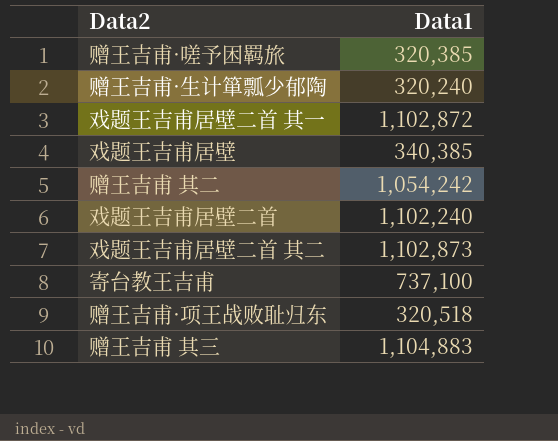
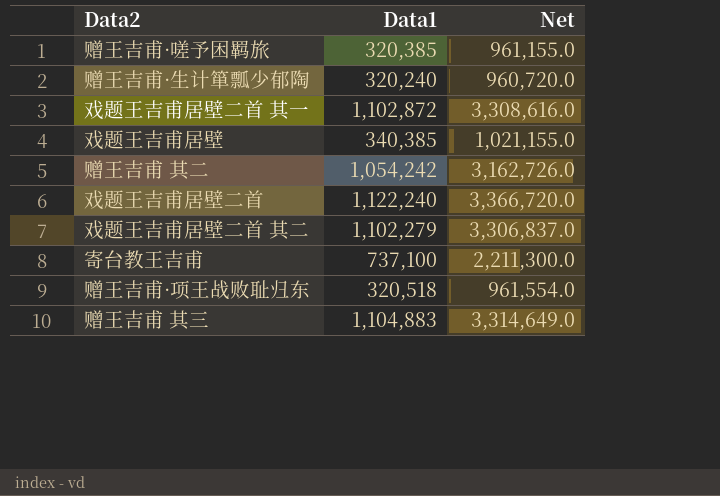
column Net | formula: none -> [Data1] * 3
戏题王吉甫居壁二首 | Data1: 1,102,240 -> 1,122,240
戏题王吉甫居壁二首 其二 | Data1: 1,102,873 -> 1,102,279

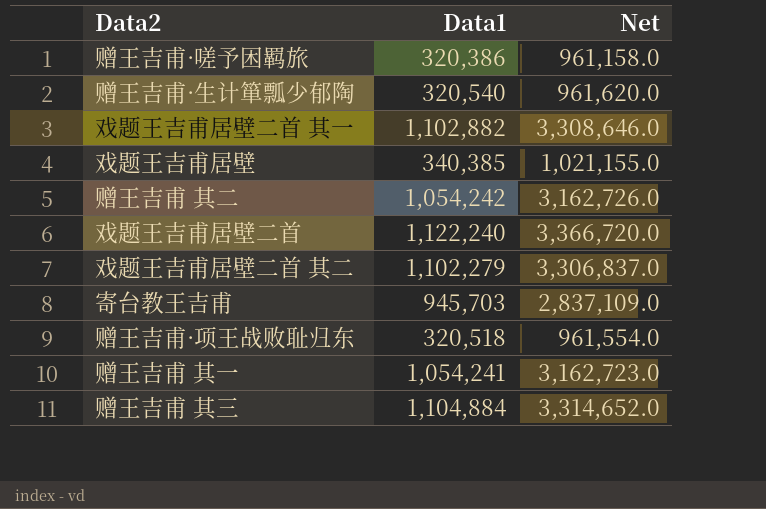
赠王吉甫·嗟予困羁旅 | Data1: 320,385 -> 320,386
赠王吉甫·嗟予困羁旅 | Net: 961,155.0 -> 961,158.0
赠王吉甫·生计箪瓢少郁陶 | Data1: 320,240 -> 320,540
赠王吉甫·生计箪瓢少郁陶 | Net: 960,720.0 -> 961,620.0
戏题王吉甫居壁二首 其一 | Data1: 1,102,872 -> 1,102,882
戏题王吉甫居壁二首 其一 | Net: 3,308,616.0 -> 3,308,646.0
寄台教王吉甫 | Data1: 737,100 -> 945,703
寄台教王吉甫 | Net: 2,211,300.0 -> 2,837,109.0
row 赠王吉甫 其一: none -> 1,054,241 | 3,162,723.0
赠王吉甫 其三 | Data1: 1,104,883 -> 1,104,884
赠王吉甫 其三 | Net: 3,314,649.0 -> 3,314,652.0

